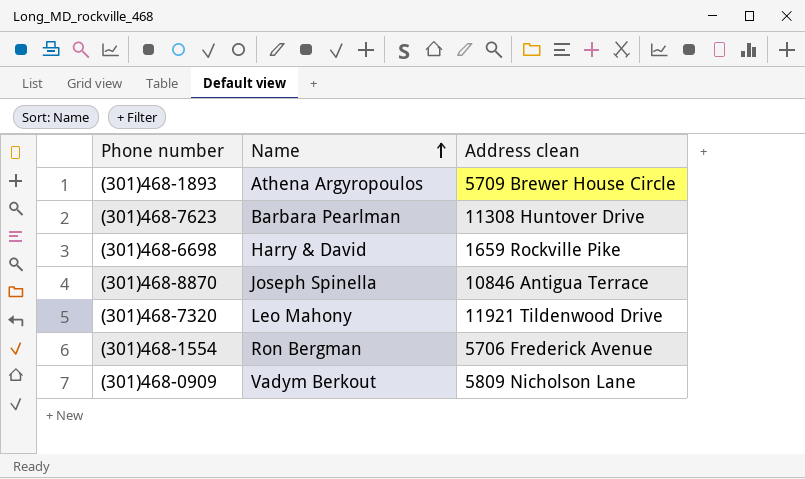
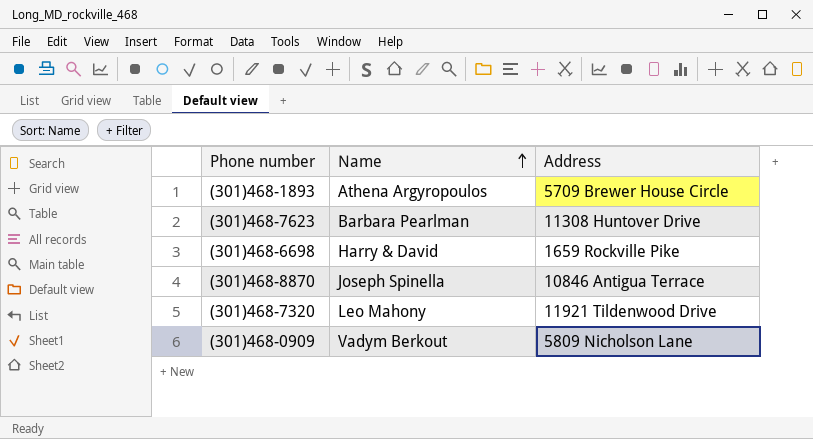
column name: Address clean -> Address
row (301)468-1554: Ron Bergman | 5706 Frederick Avenue -> none

